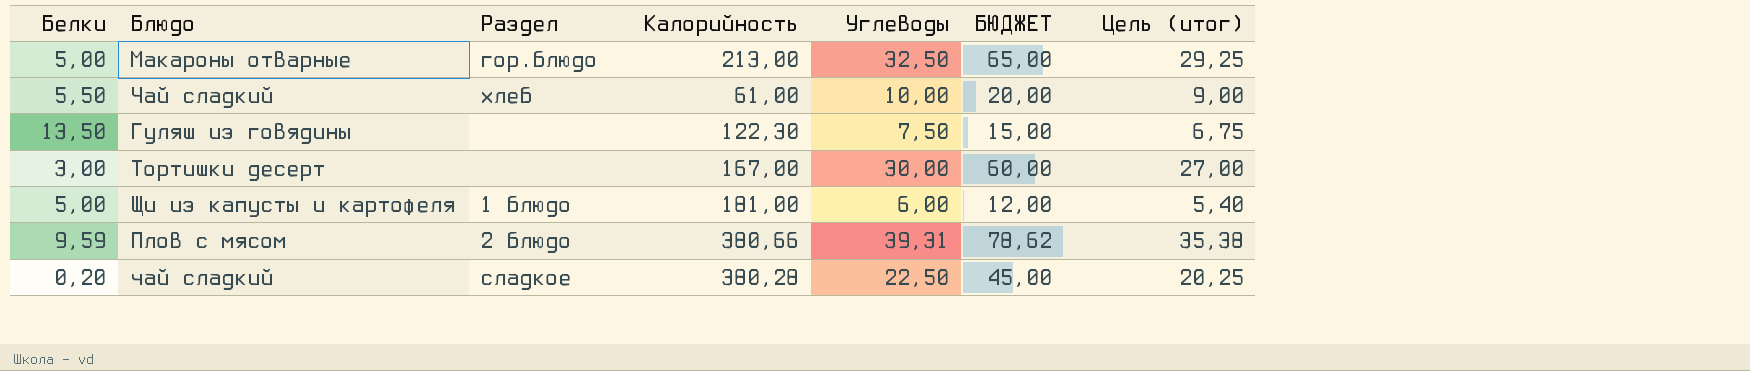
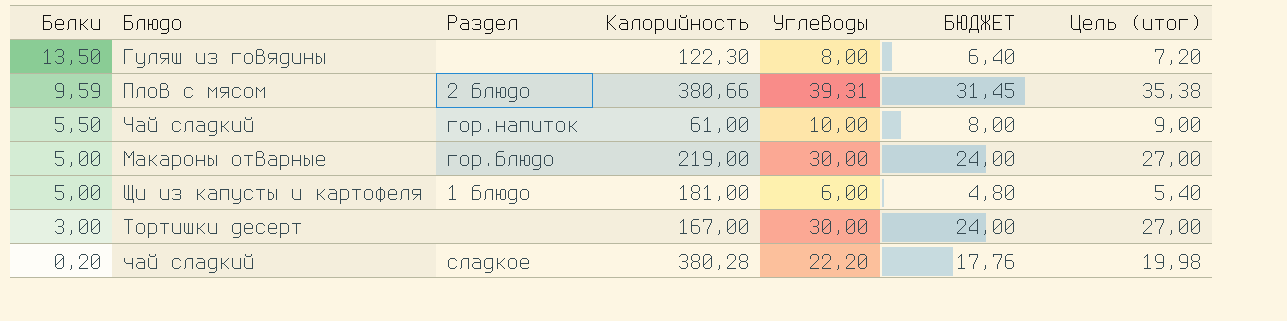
row order: none -> Белки descending
column БЮДЖЕТ | formula: [Углеводы] * 2 -> [Углеводы] * 0,8
Гуляш из говядины | Углеводы: 7,50 -> 8,00
Гуляш из говядины | Цель (итог): 6,75 -> 7,20
Чай сладкий | Раздел: хлеб -> гор.напиток
Макароны отварные | Калорийность: 213,00 -> 219,00
Макароны отварные | Углеводы: 32,50 -> 30,00
Макароны отварные | Цель (итог): 29,25 -> 27,00
чай сладкий | Углеводы: 22,50 -> 22,20
чай сладкий | Цель (итог): 20,25 -> 19,98

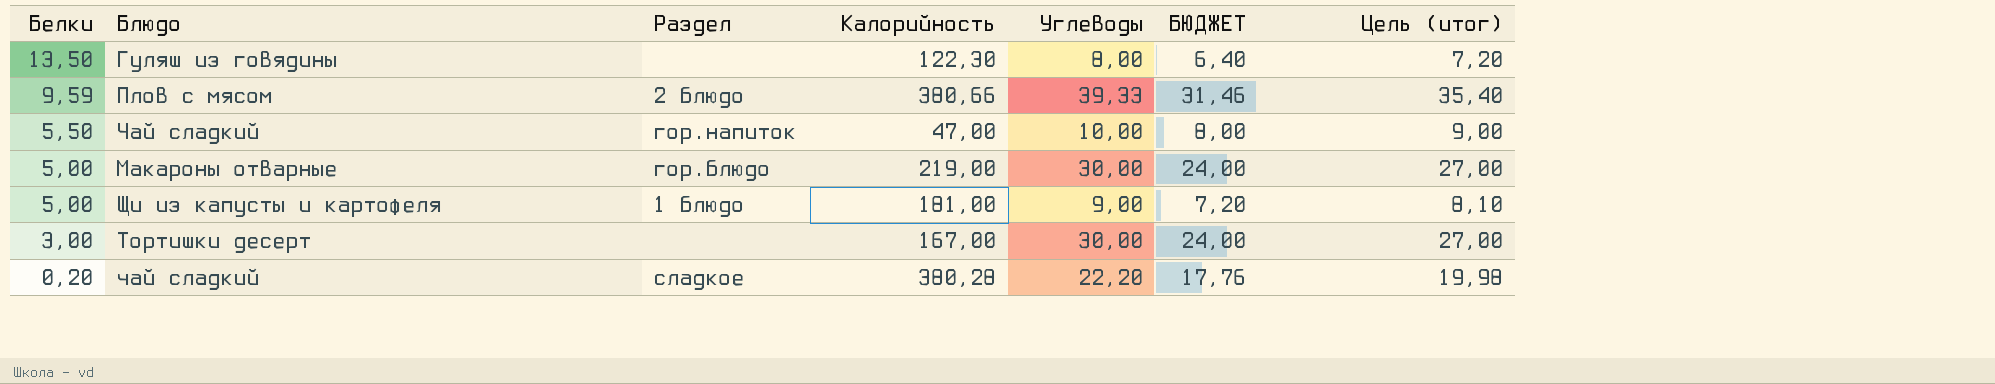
Плов с мясом | Углеводы: 39,31 -> 39,33
Плов с мясом | БЮДЖЕТ: 31,45 -> 31,46
Плов с мясом | Цель (итог): 35,38 -> 35,40
Чай сладкий | Калорийность: 61,00 -> 47,00
Щи из капусты и картофеля | Углеводы: 6,00 -> 9,00
Щи из капусты и картофеля | БЮДЖЕТ: 4,80 -> 7,20
Щи из капусты и картофеля | Цель (итог): 5,40 -> 8,10

